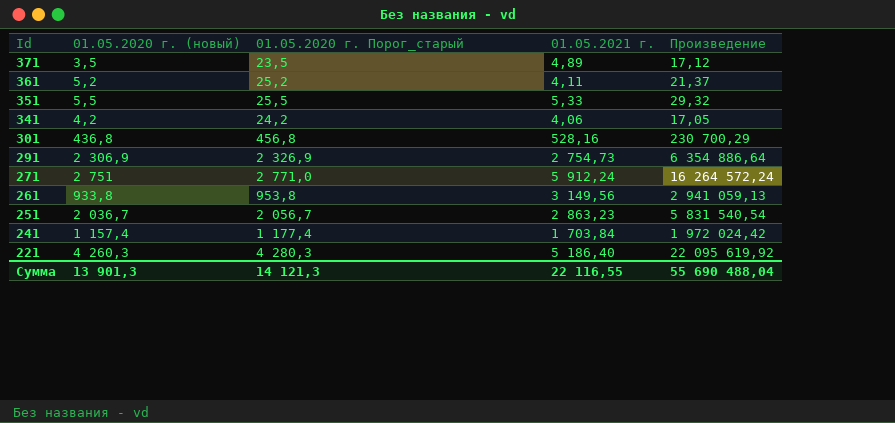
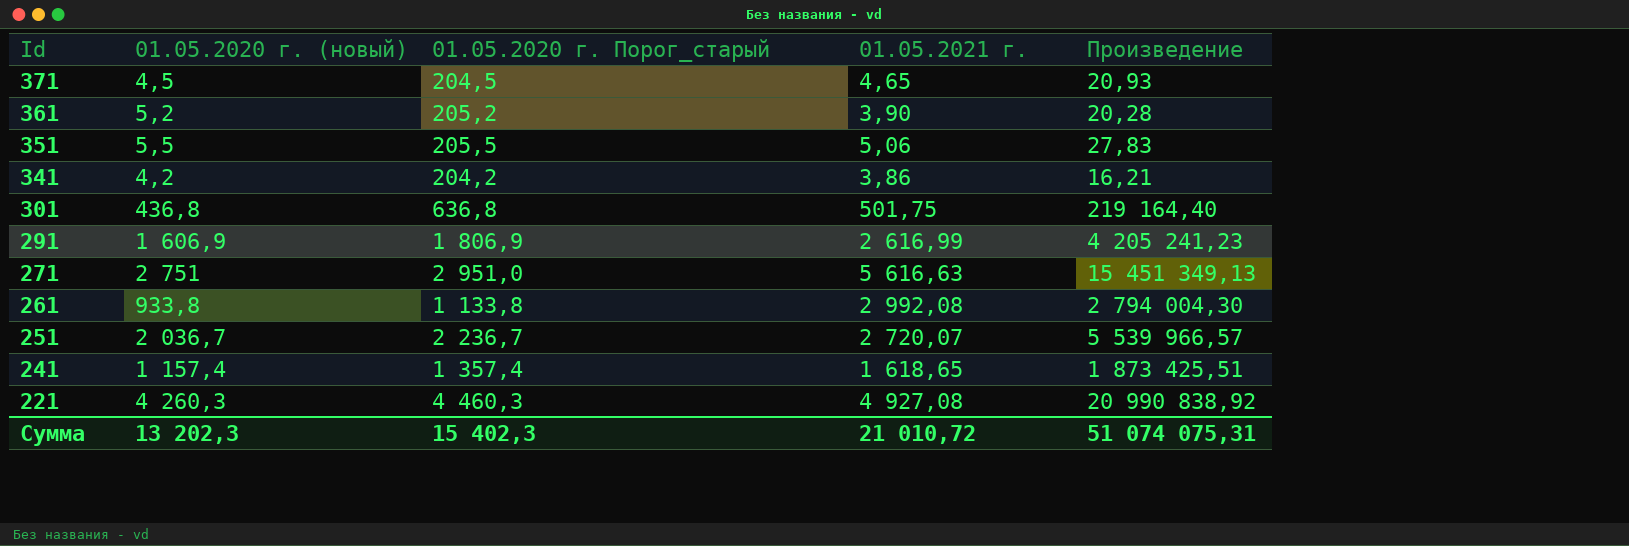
column 01.05.2020 г. Порог_старый | formula: [01.05.2020 г. (новый)] + 20 -> [01.05.2020 г. (новый)] + 200
371 | 01.05.2020 г. (новый): 3,5 -> 4,5
371 | 01.05.2021 г.: 4,89 -> 4,65
371 | Произведение: 17,12 -> 20,93
361 | 01.05.2021 г.: 4,11 -> 3,90
361 | Произведение: 21,37 -> 20,28
351 | 01.05.2021 г.: 5,33 -> 5,06
351 | Произведение: 29,32 -> 27,83
341 | 01.05.2021 г.: 4,06 -> 3,86
341 | Произведение: 17,05 -> 16,21
301 | 01.05.2021 г.: 528,16 -> 501,75
301 | Произведение: 230 700,29 -> 219 164,40
291 | 01.05.2020 г. (новый): 2 306,9 -> 1 606,9
291 | 01.05.2021 г.: 2 754,73 -> 2 616,99
291 | Произведение: 6 354 886,64 -> 4 205 241,23
271 | 01.05.2021 г.: 5 912,24 -> 5 616,63
271 | Произведение: 16 264 572,24 -> 15 451 349,13
261 | 01.05.2021 г.: 3 149,56 -> 2 992,08
261 | Произведение: 2 941 059,13 -> 2 794 004,30
251 | 01.05.2021 г.: 2 863,23 -> 2 720,07
251 | Произведение: 5 831 540,54 -> 5 539 966,57
241 | 01.05.2021 г.: 1 703,84 -> 1 618,65
241 | Произведение: 1 972 024,42 -> 1 873 425,51
221 | 01.05.2021 г.: 5 186,40 -> 4 927,08
221 | Произведение: 22 095 619,92 -> 20 990 838,92
Сумма | 01.05.2020 г. (новый): 13 901,3 -> 13 202,3
Сумма | 01.05.2020 г. Порог_старый: 14 121,3 -> 15 402,3
Сумма | 01.05.2021 г.: 22 116,55 -> 21 010,72
Сумма | Произведение: 55 690 488,04 -> 51 074 075,31

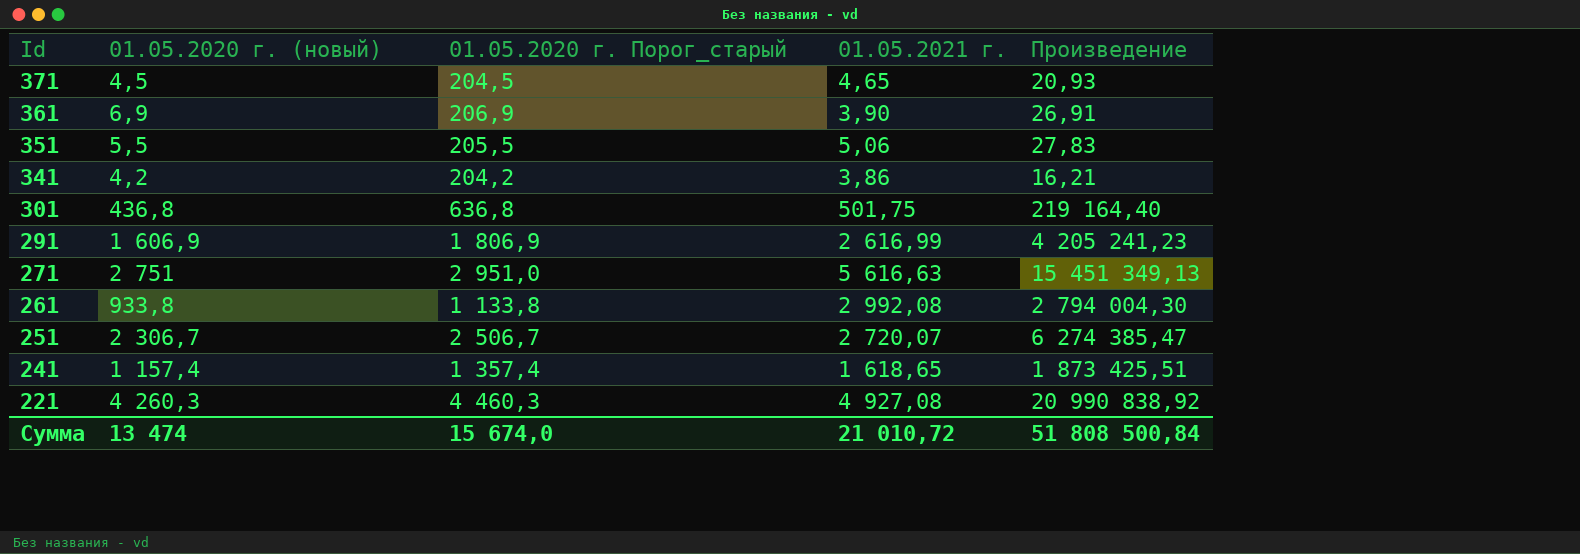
361 | 01.05.2020 г. (новый): 5,2 -> 6,9
361 | 01.05.2020 г. Порог_старый: 205,2 -> 206,9
361 | Произведение: 20,28 -> 26,91
251 | 01.05.2020 г. (новый): 2 036,7 -> 2 306,7
251 | 01.05.2020 г. Порог_старый: 2 236,7 -> 2 506,7
251 | Произведение: 5 539 966,57 -> 6 274 385,47
Сумма | 01.05.2020 г. (новый): 13 202,3 -> 13 474
Сумма | 01.05.2020 г. Порог_старый: 15 402,3 -> 15 674,0
Сумма | Произведение: 51 074 075,31 -> 51 808 500,84

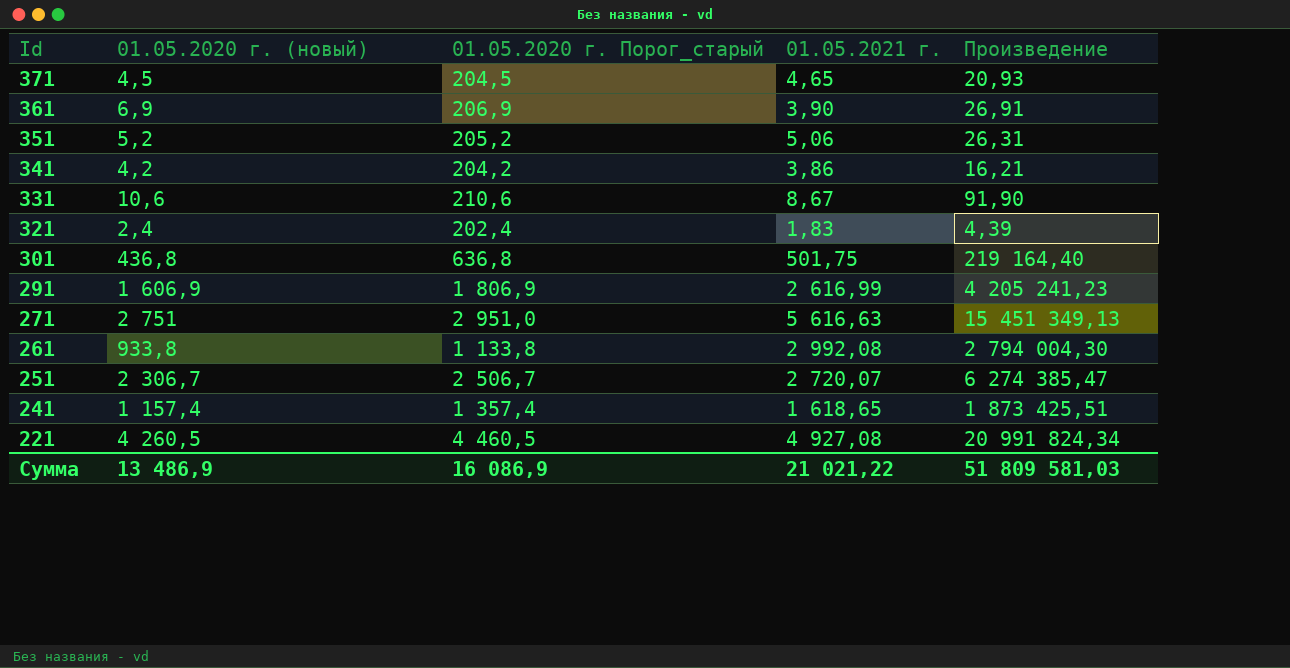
351 | 01.05.2020 г. (новый): 5,5 -> 5,2
351 | 01.05.2020 г. Порог_старый: 205,5 -> 205,2
351 | Произведение: 27,83 -> 26,31
row 331: none -> 10,6 | 210,6 | 8,67 | 91,90
row 321: none -> 2,4 | 202,4 | 1,83 | 4,39
221 | 01.05.2020 г. (новый): 4 260,3 -> 4 260,5
221 | 01.05.2020 г. Порог_старый: 4 460,3 -> 4 460,5
221 | Произведение: 20 990 838,92 -> 20 991 824,34
Сумма | 01.05.2020 г. (новый): 13 474 -> 13 486,9
Сумма | 01.05.2020 г. Порог_старый: 15 674,0 -> 16 086,9
Сумма | 01.05.2021 г.: 21 010,72 -> 21 021,22
Сумма | Произведение: 51 808 500,84 -> 51 809 581,03

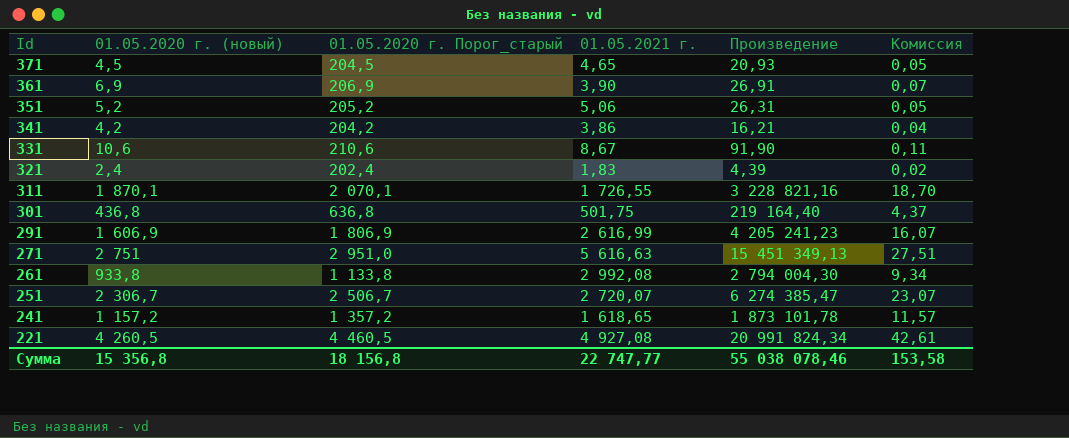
column Комиссия | formula: none -> [01.05.2020 г. (новый)] * 0,01
row 311: none -> 1 870,1 | 2 070,1 | 1 726,55 | 3 228 821,16 | 18,70
241 | 01.05.2020 г. (новый): 1 157,4 -> 1 157,2
241 | 01.05.2020 г. Порог_старый: 1 357,4 -> 1 357,2
241 | Произведение: 1 873 425,51 -> 1 873 101,78
Сумма | 01.05.2020 г. (новый): 13 486,9 -> 15 356,8
Сумма | 01.05.2020 г. Порог_старый: 16 086,9 -> 18 156,8
Сумма | 01.05.2021 г.: 21 021,22 -> 22 747,77
Сумма | Произведение: 51 809 581,03 -> 55 038 078,46

